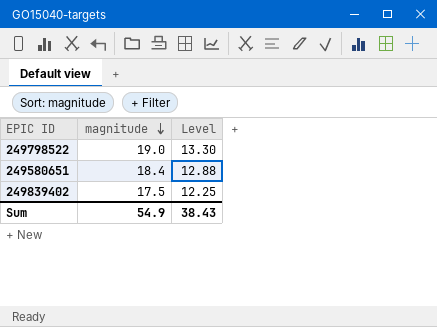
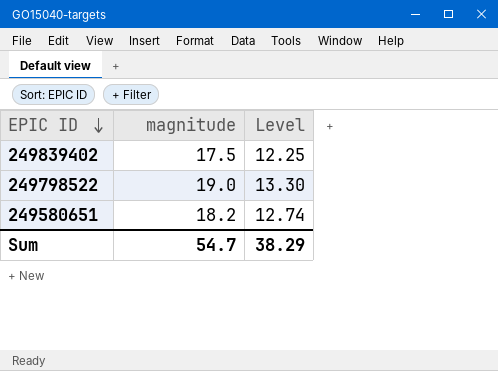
row order: magnitude descending -> EPIC ID descending
249580651 | magnitude: 18.4 -> 18.2
249580651 | Level: 12.88 -> 12.74
Sum | magnitude: 54.9 -> 54.7
Sum | Level: 38.43 -> 38.29

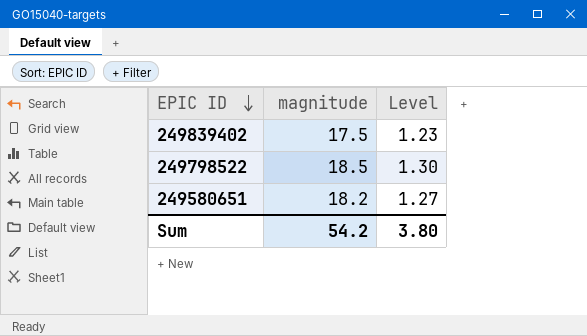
column Level | formula: [magnitude] * 0.7 -> [magnitude] * 0.07
249798522 | magnitude: 19.0 -> 18.5
Sum | magnitude: 54.7 -> 54.2
Sum | Level: 38.29 -> 3.80

